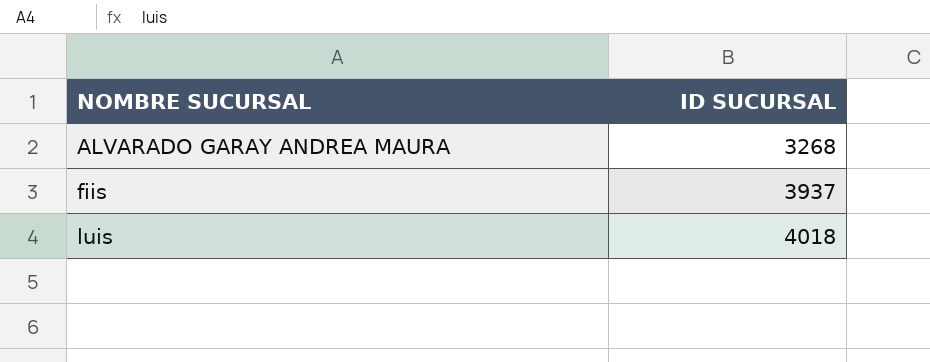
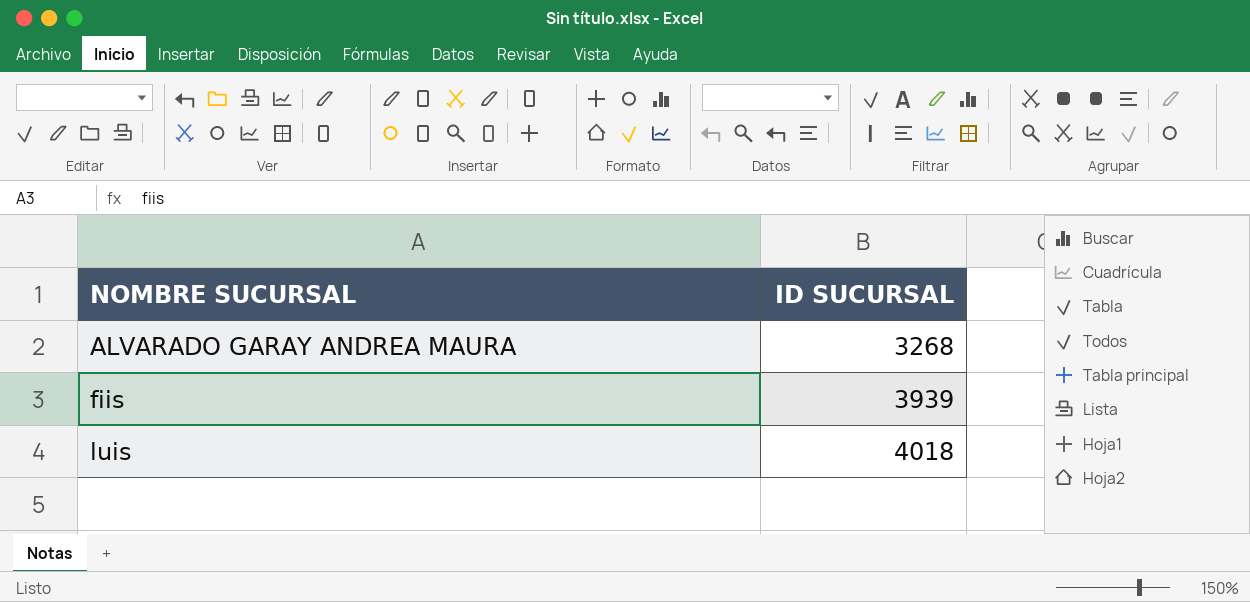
fiis | ID SUCURSAL: 3937 -> 3939

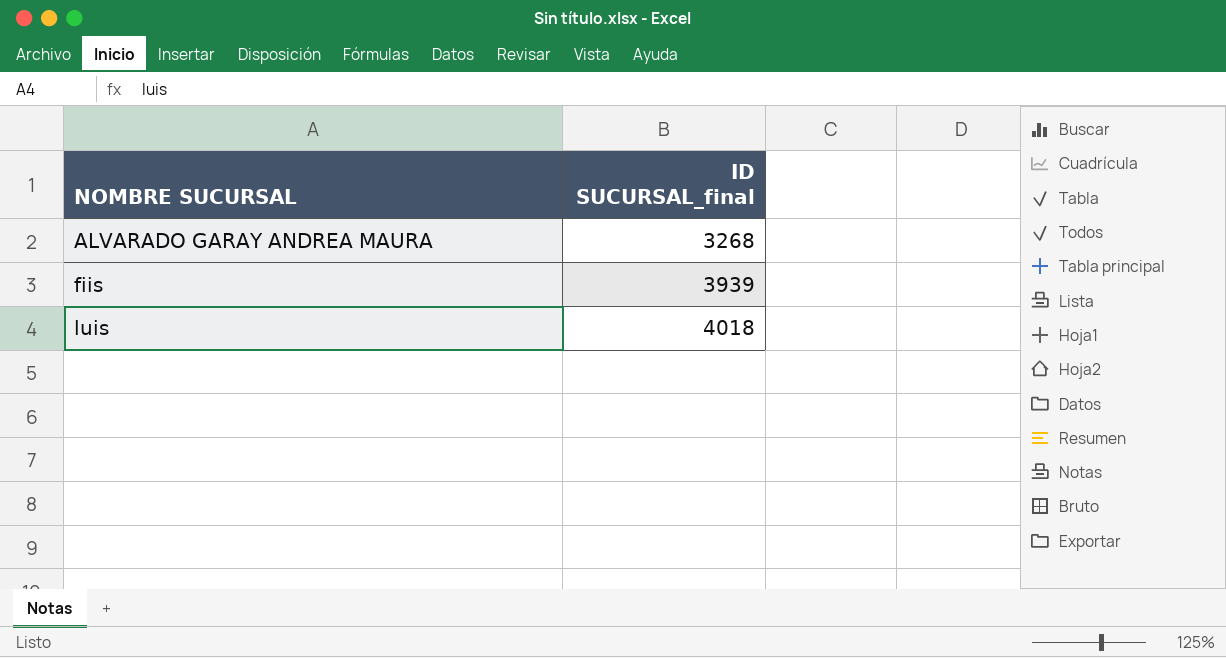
column name: ID SUCURSAL -> ID SUCURSAL_final

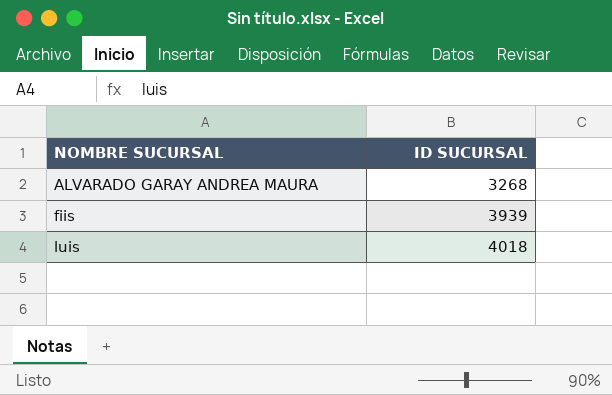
column name: ID SUCURSAL_final -> ID SUCURSAL

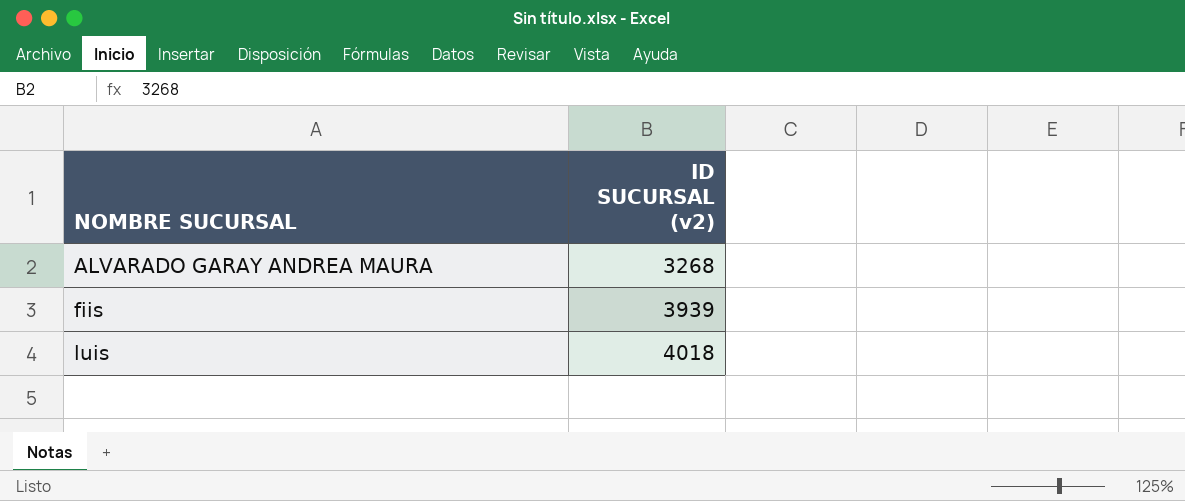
column name: ID SUCURSAL -> ID SUCURSAL (v2)

